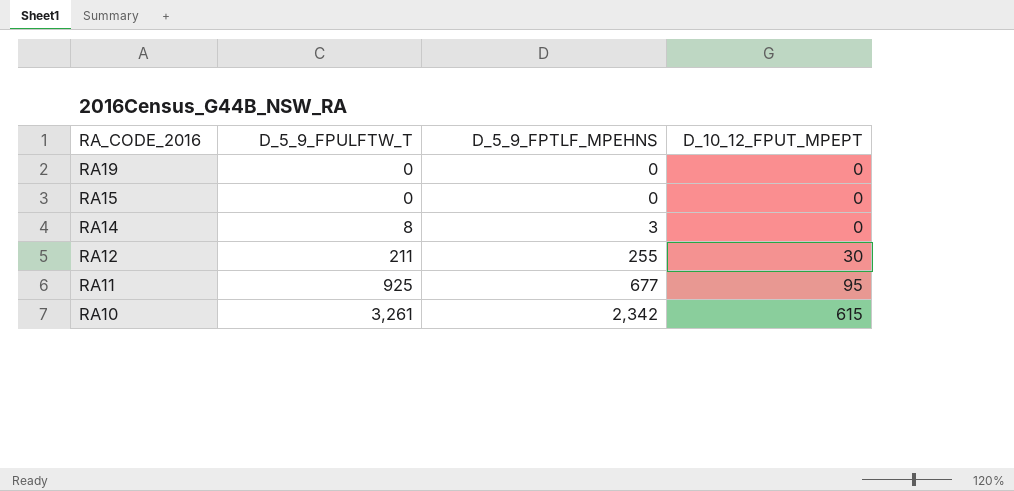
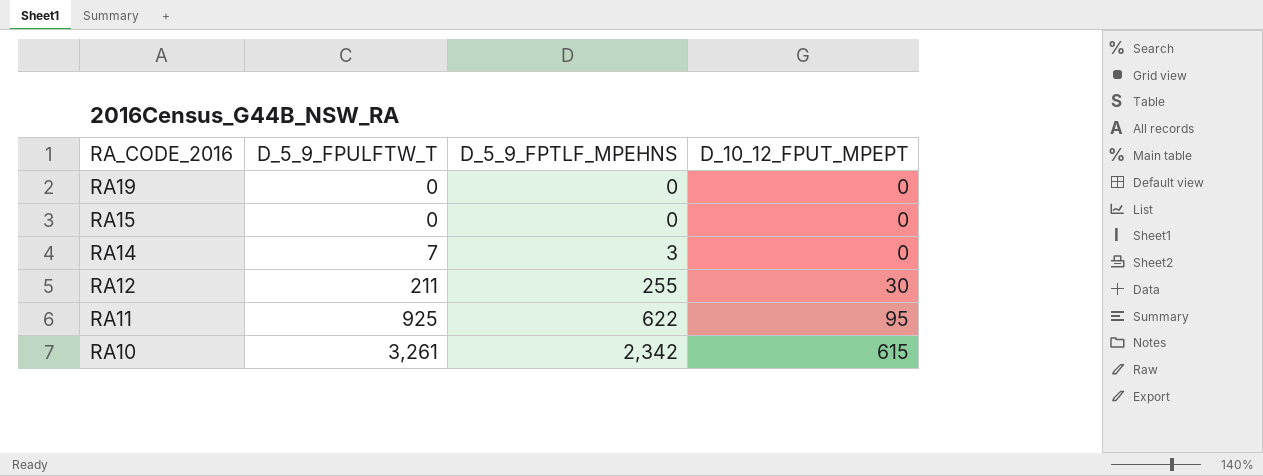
RA14 | D_5_9_FPULFTW_T: 8 -> 7
RA11 | D_5_9_FPTLF_MPEHNS: 677 -> 622

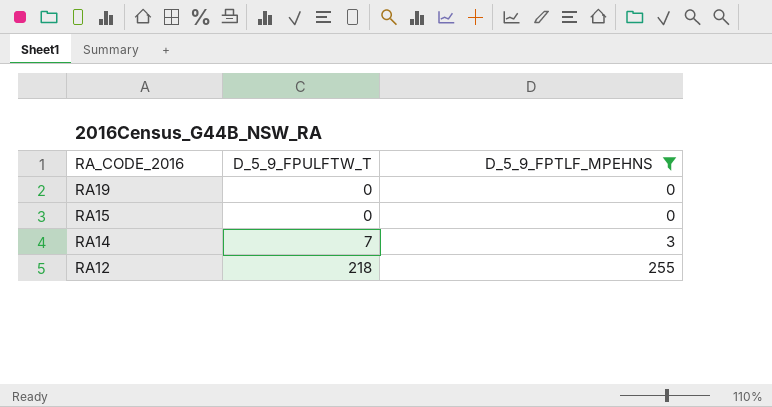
filter: none -> D_5_9_FPTLF_MPEHNS <= 255
column D_10_12_FPUT_MPEPT | position: 4 -> none
RA12 | D_5_9_FPULFTW_T: 211 -> 218

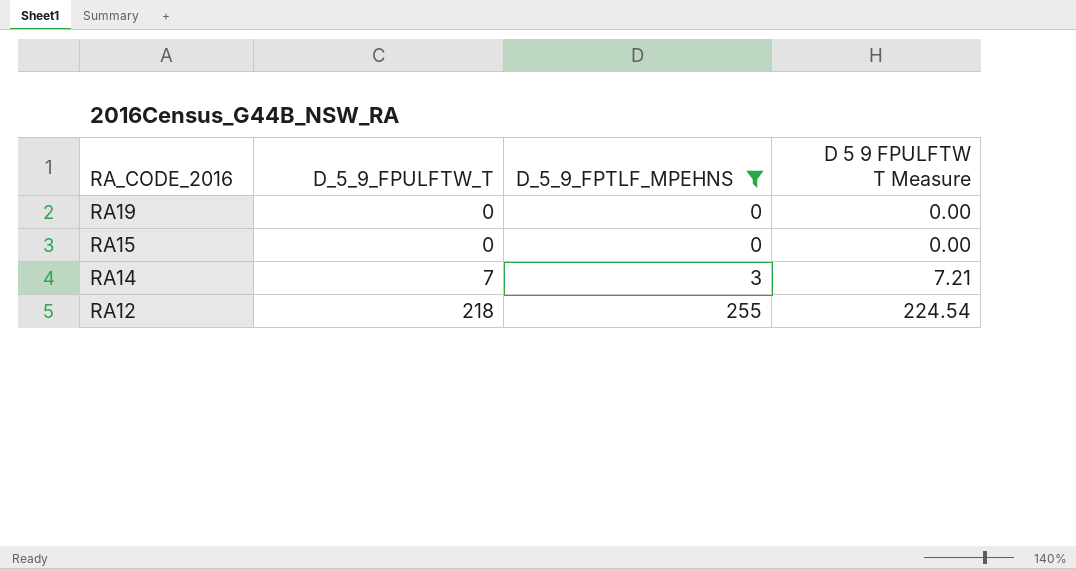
column D 5 9 FPULFTW T Measure | formula: none -> [D_5_9_FPULFTW_T] * 1.03

